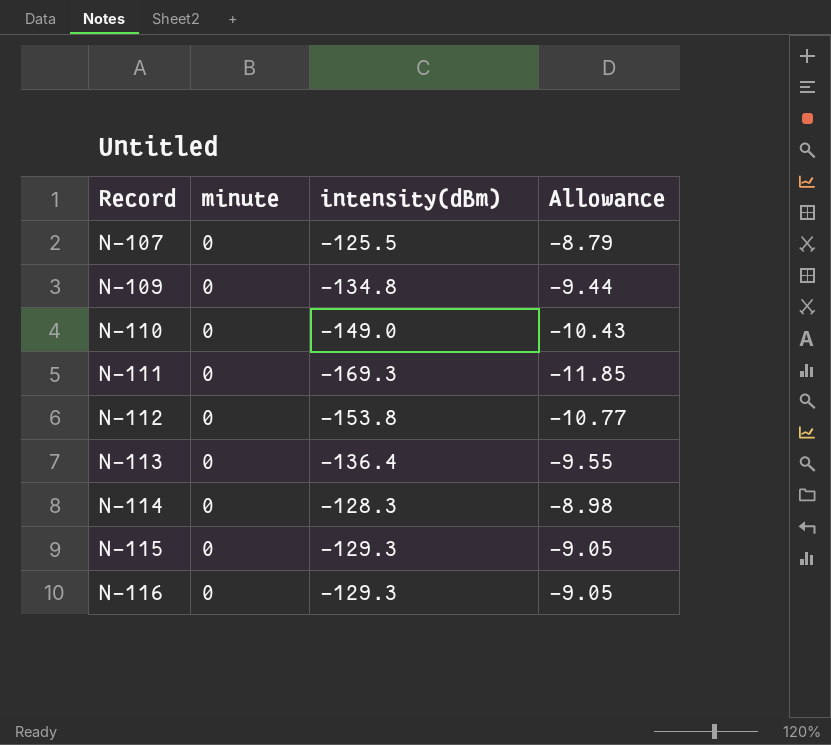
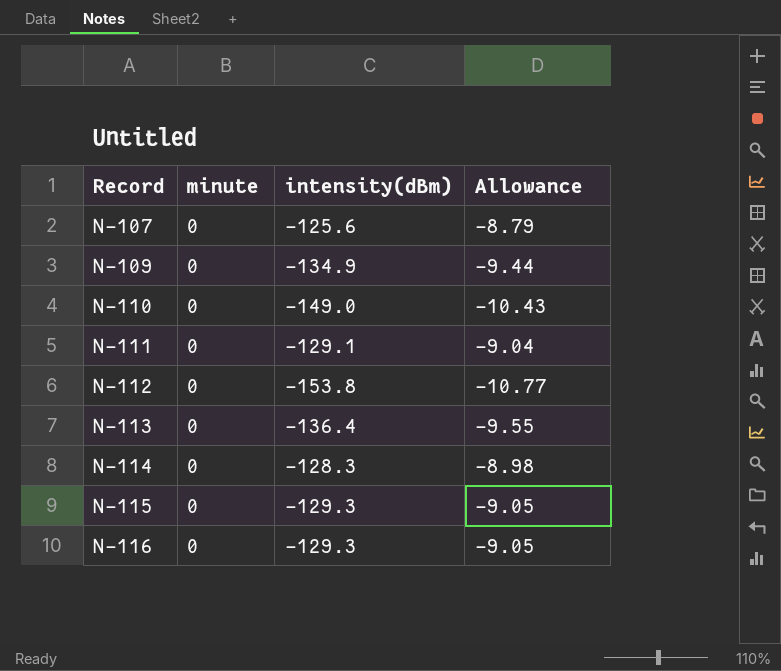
N-107 | intensity(dBm): -125.5 -> -125.6
N-109 | intensity(dBm): -134.8 -> -134.9
N-111 | intensity(dBm): -169.3 -> -129.1
N-111 | Allowance: -11.85 -> -9.04

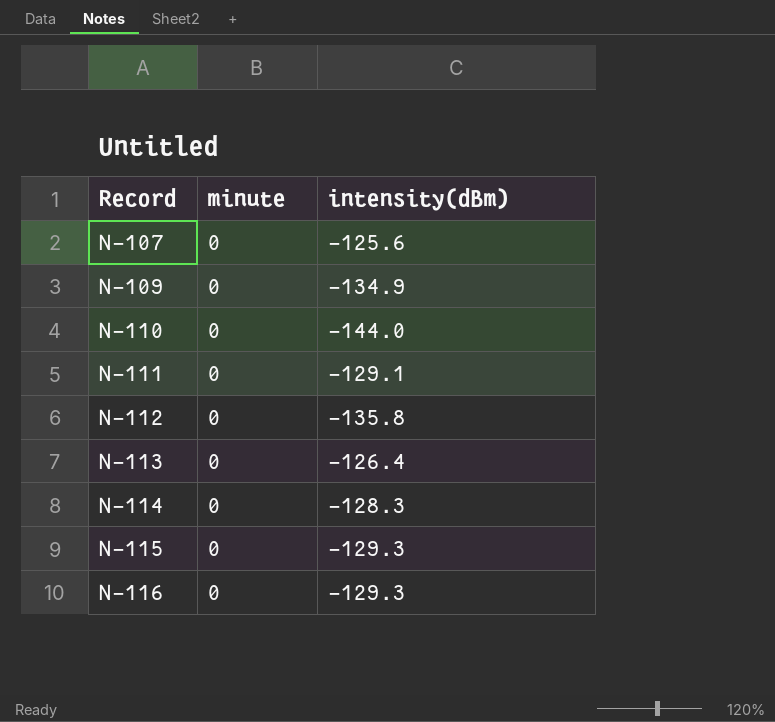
column Allowance | formula: [intensity(dBm)] * 0.07 -> none
N-110 | intensity(dBm): -149.0 -> -144.0
N-112 | intensity(dBm): -153.8 -> -135.8
N-113 | intensity(dBm): -136.4 -> -126.4

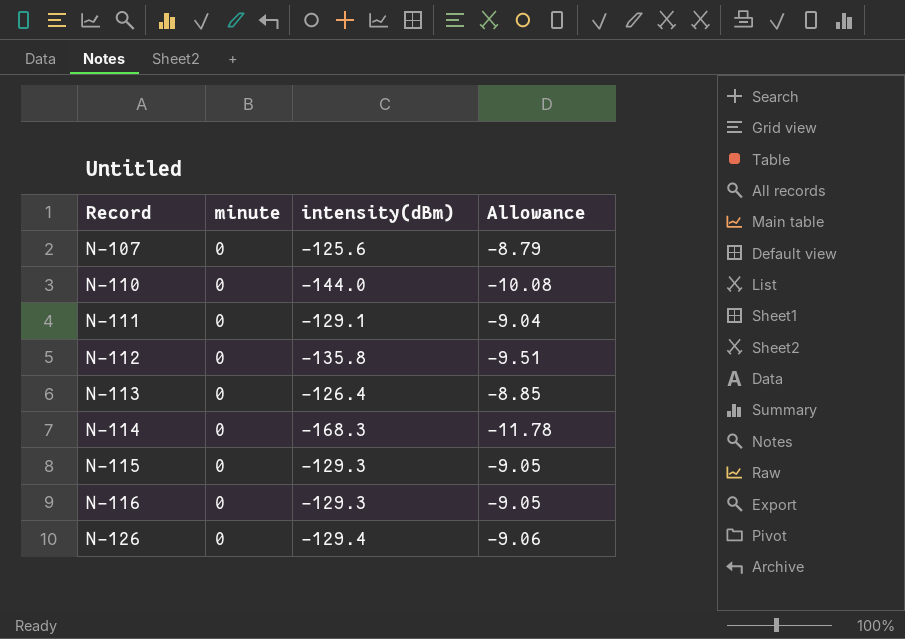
column Allowance | formula: none -> [intensity(dBm)] * 0.07
row N-109: 0 | -134.9 -> none
N-114 | intensity(dBm): -128.3 -> -168.3
row N-126: none -> 0 | -129.4 | -9.06

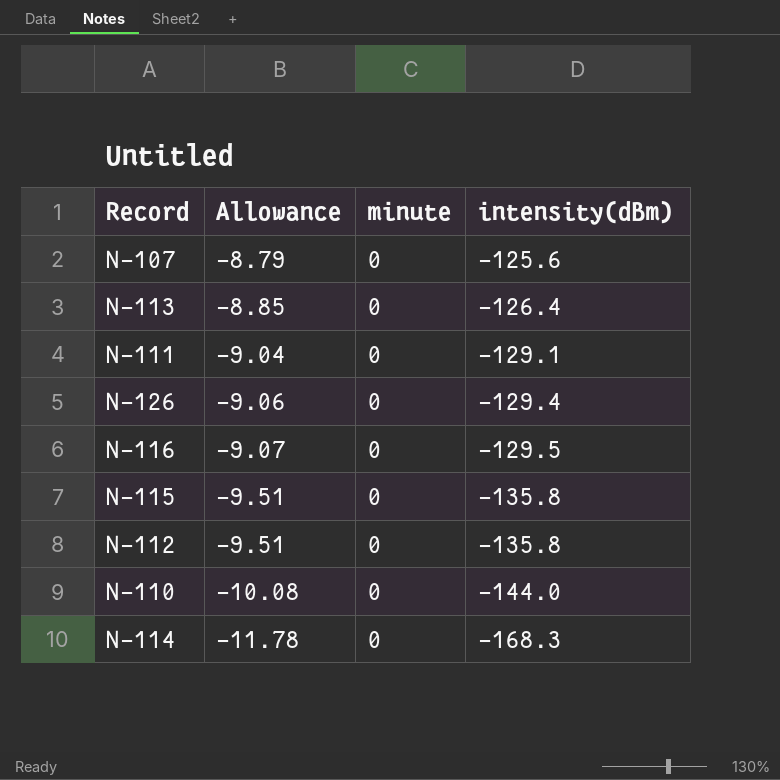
row order: Record ascending -> Allowance descending
column Allowance | position: 4 -> 2
N-116 | Allowance: -9.05 -> -9.07
N-116 | intensity(dBm): -129.3 -> -129.5
N-115 | Allowance: -9.05 -> -9.51
N-115 | intensity(dBm): -129.3 -> -135.8

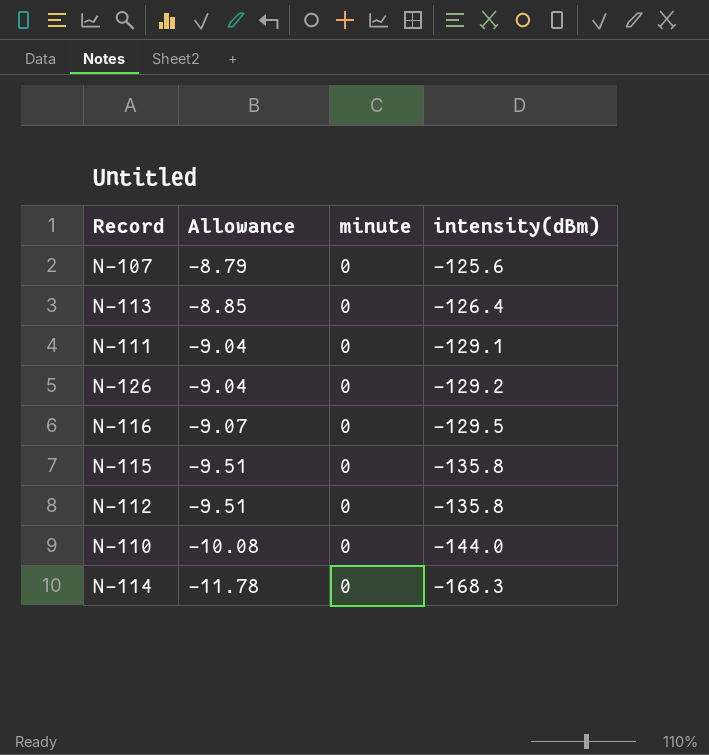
N-126 | Allowance: -9.06 -> -9.04
N-126 | intensity(dBm): -129.4 -> -129.2

